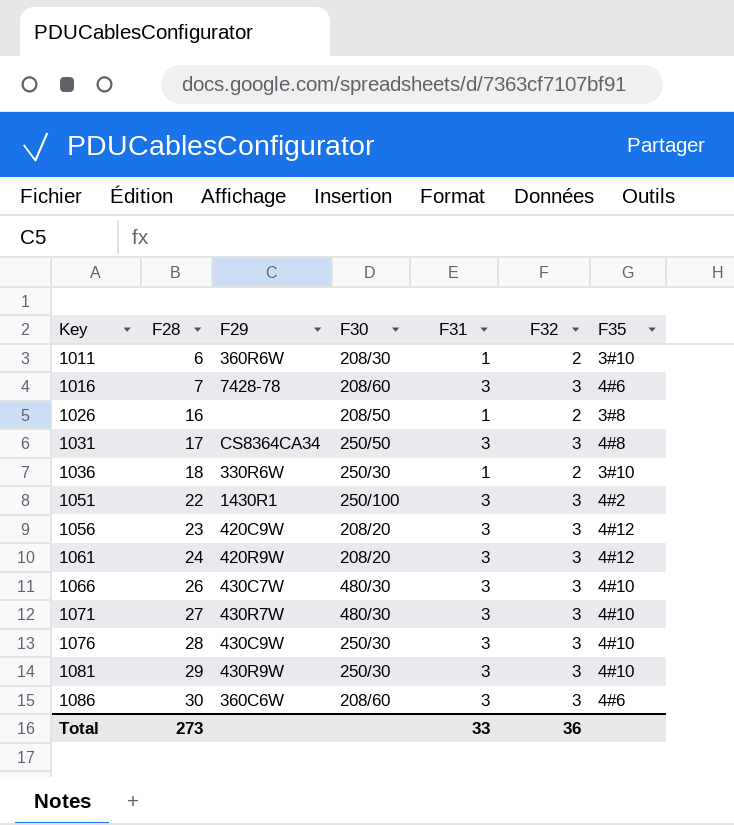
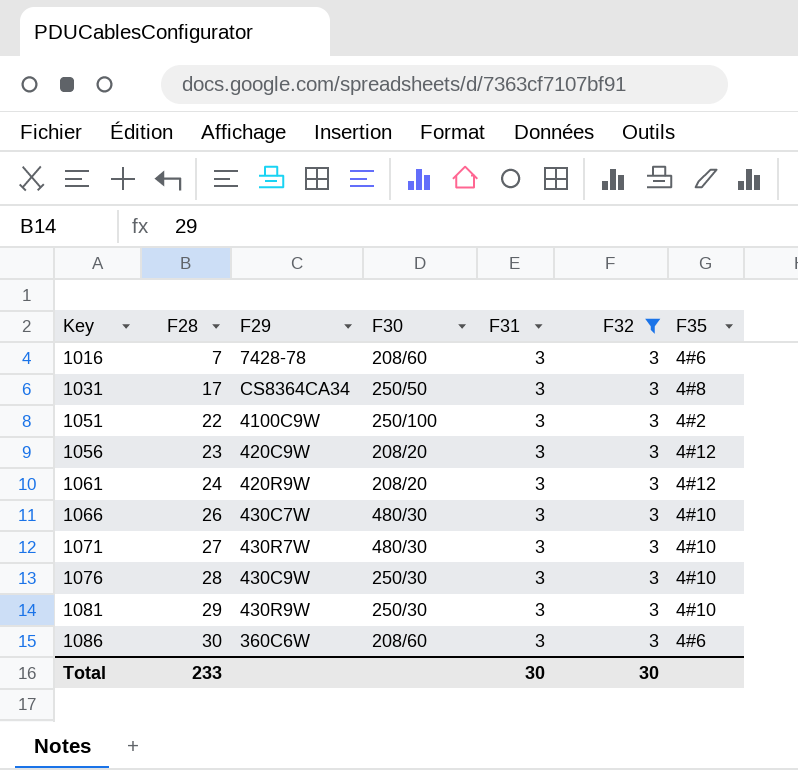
filter: none -> F32 = 3
1051 | F29: 1430R1 -> 4100C9W
Total | F28: 273 -> 233
Total | F31: 33 -> 30
Total | F32: 36 -> 30

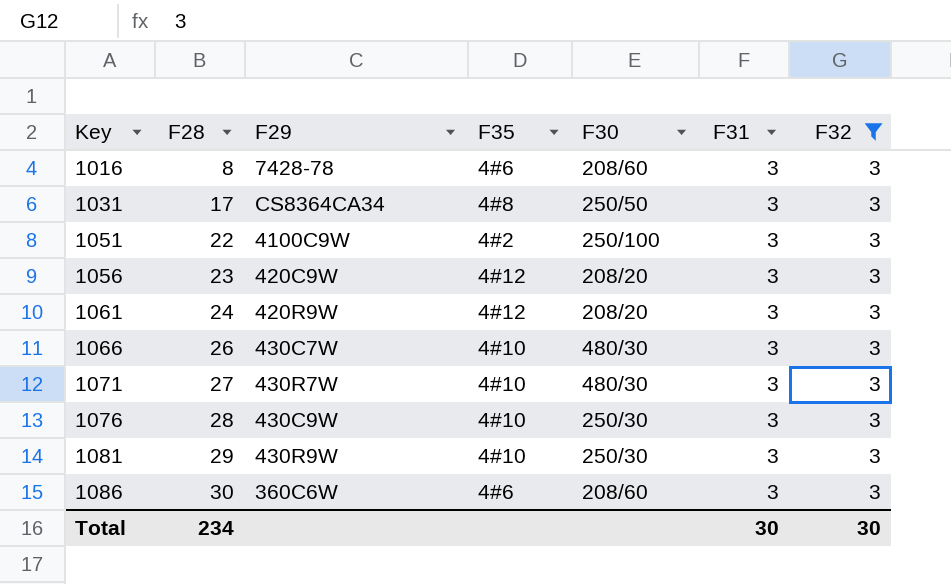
column F35 | position: 7 -> 4
1016 | F28: 7 -> 8
Total | F28: 233 -> 234

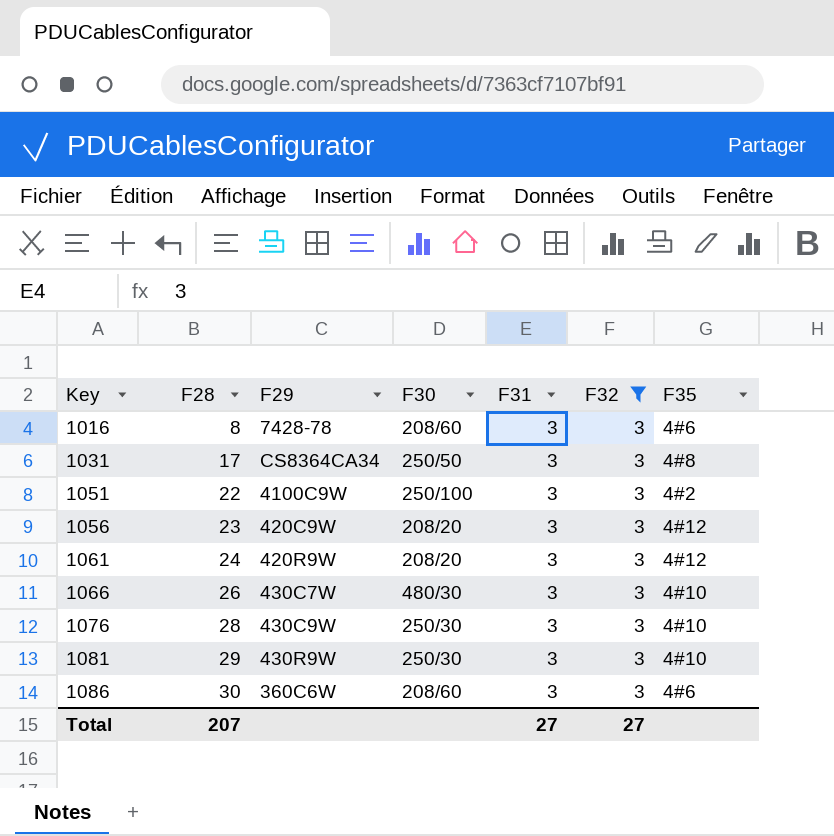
column F35 | position: 4 -> 7
row 1071: 27 | 430R7W | 4#10 | 480/30 | 3 | 3 -> none
Total | F28: 234 -> 207
Total | F31: 30 -> 27
Total | F32: 30 -> 27

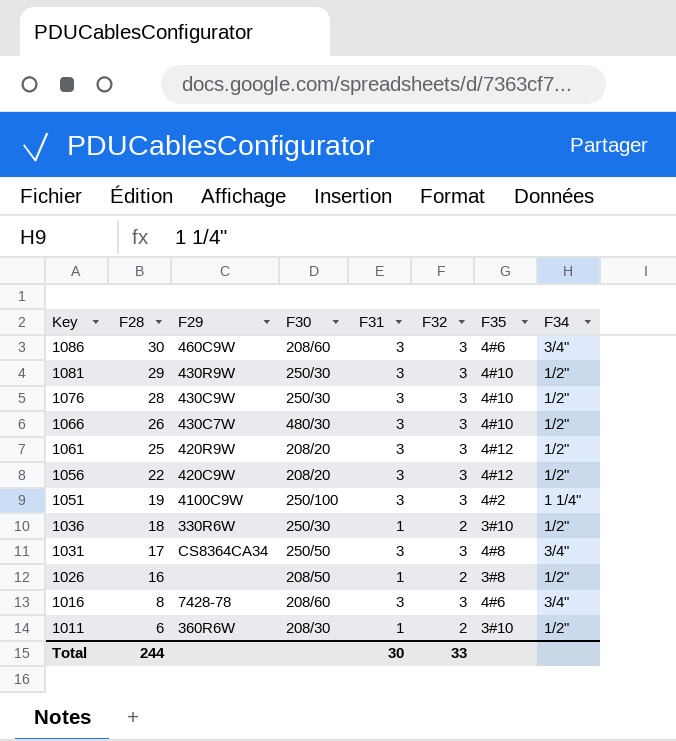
filter: F32 = 3 -> none
row order: Key ascending -> Key descending
column F34 | position: none -> 8
1086 | F29: 360C6W -> 460C9W
1061 | F28: 24 -> 25
1056 | F28: 23 -> 22
1051 | F28: 22 -> 19
Total | F28: 207 -> 244
Total | F31: 27 -> 30
Total | F32: 27 -> 33

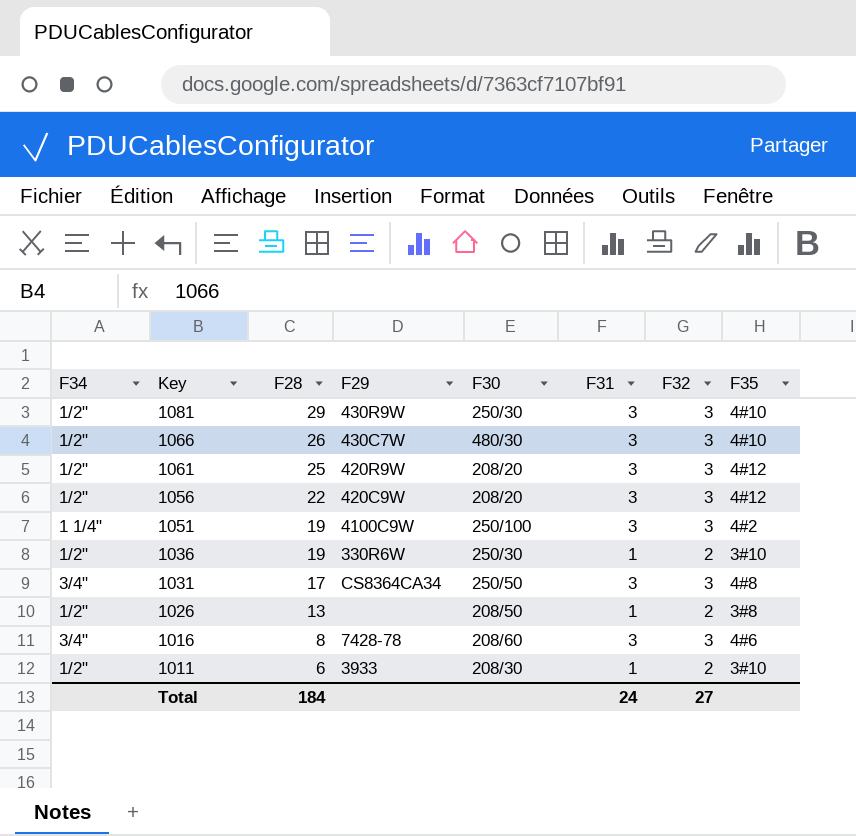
column F34 | position: 8 -> 1
row 1086: 30 | 460C9W | 208/60 | 3 | 3 | 4#6 | 3/4" -> none
row 1076: 28 | 430C9W | 250/30 | 3 | 3 | 4#10 | 1/2" -> none
1036 | F28: 18 -> 19
1026 | F28: 16 -> 13
1011 | F29: 360R6W -> 3933
Total | F28: 244 -> 184
Total | F31: 30 -> 24
Total | F32: 33 -> 27

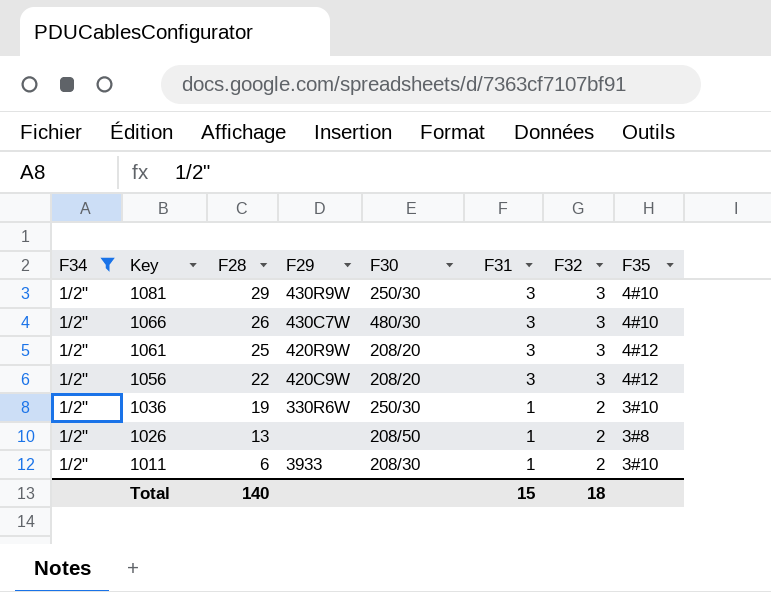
filter: none -> F34 = 1/2"
Total | F28: 184 -> 140
Total | F31: 24 -> 15
Total | F32: 27 -> 18

